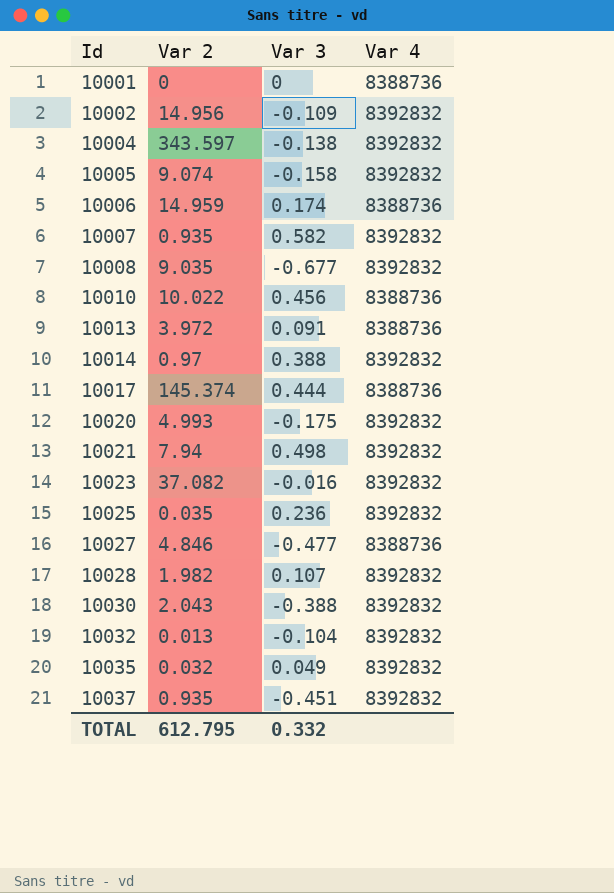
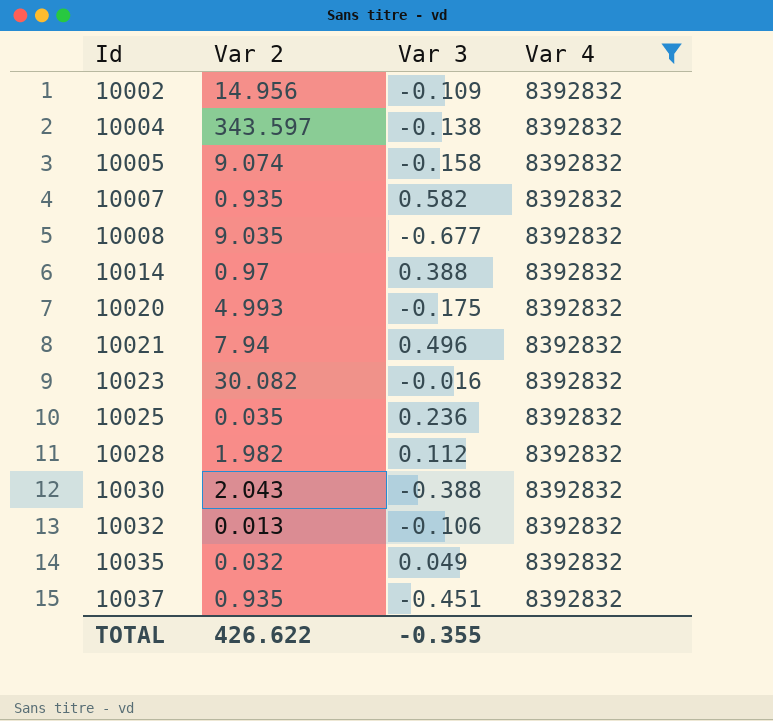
filter: none -> Var 4 = 8392832
10021 | Var 3: 0.498 -> 0.496
10023 | Var 2: 37.082 -> 30.082
10028 | Var 3: 0.107 -> 0.112
10032 | Var 3: -0.104 -> -0.106
TOTAL | Var 2: 612.795 -> 426.622
TOTAL | Var 3: 0.332 -> -0.355

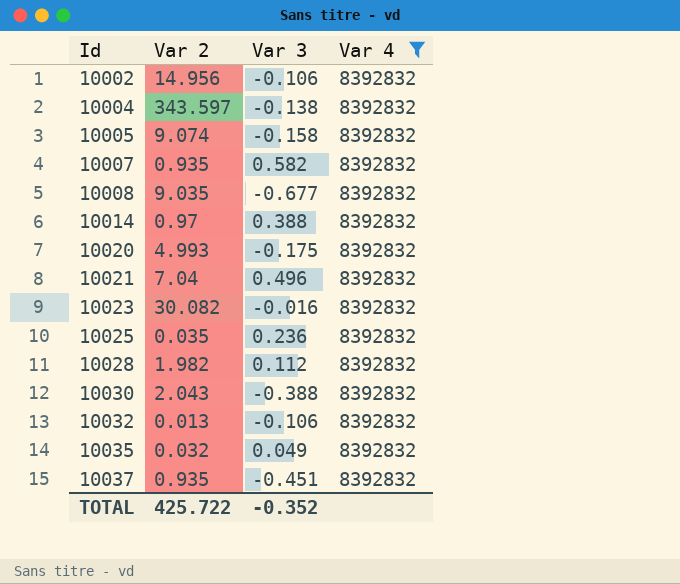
10002 | Var 3: -0.109 -> -0.106
10021 | Var 2: 7.94 -> 7.04
TOTAL | Var 2: 426.622 -> 425.722
TOTAL | Var 3: -0.355 -> -0.352

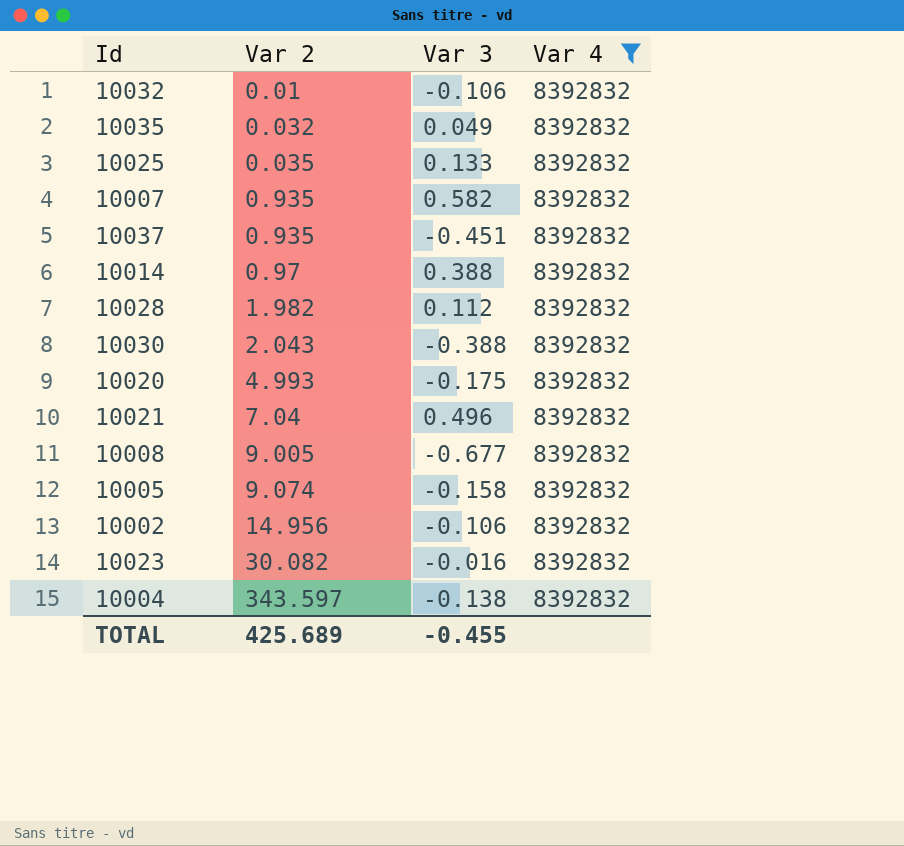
row order: Id ascending -> Var 2 ascending
10032 | Var 2: 0.013 -> 0.01
10025 | Var 3: 0.236 -> 0.133
10008 | Var 2: 9.035 -> 9.005
TOTAL | Var 2: 425.722 -> 425.689
TOTAL | Var 3: -0.352 -> -0.455

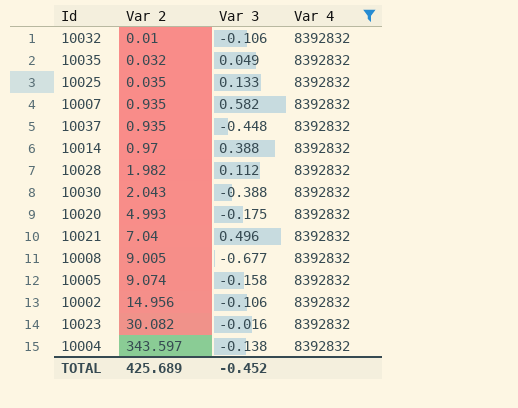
10037 | Var 3: -0.451 -> -0.448
TOTAL | Var 3: -0.455 -> -0.452

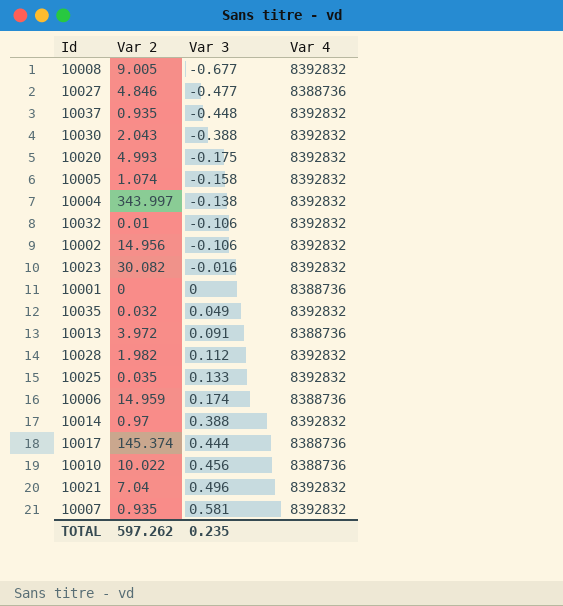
filter: Var 4 = 8392832 -> none
row order: Var 2 ascending -> Var 3 ascending
10005 | Var 2: 9.074 -> 1.074
10004 | Var 2: 343.597 -> 343.997
10007 | Var 3: 0.582 -> 0.581
TOTAL | Var 2: 425.689 -> 597.262
TOTAL | Var 3: -0.452 -> 0.235

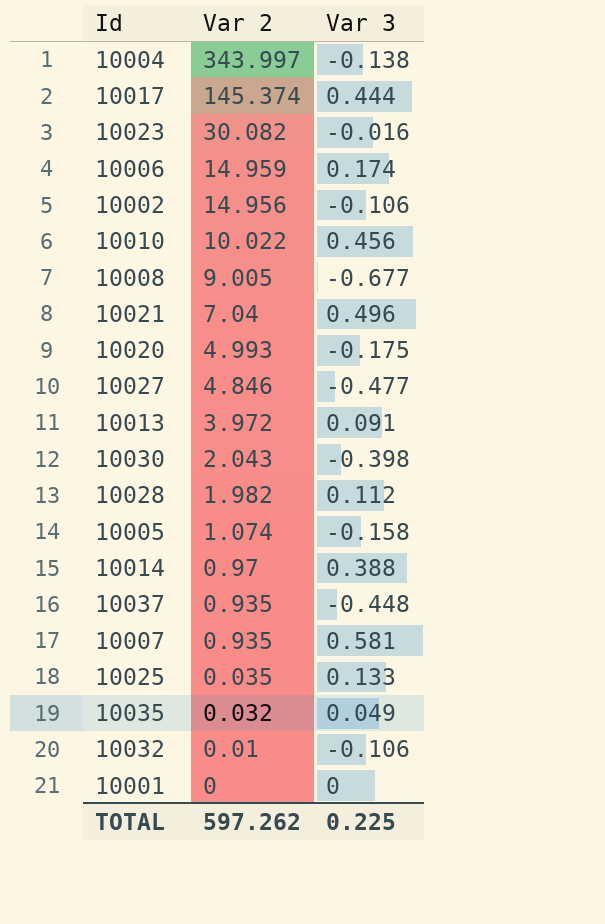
row order: Var 3 ascending -> Var 2 descending
column Var 4 | position: 4 -> none
10030 | Var 3: -0.388 -> -0.398
TOTAL | Var 3: 0.235 -> 0.225

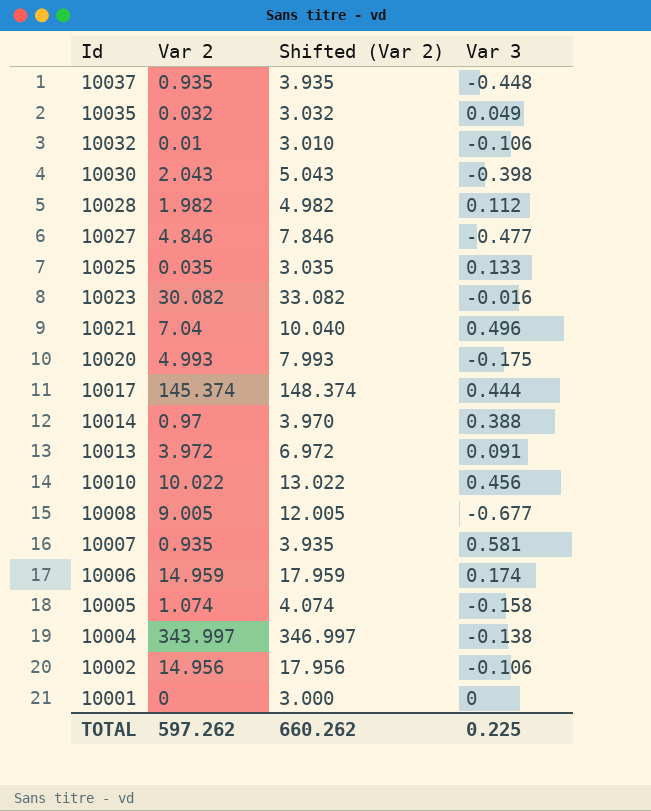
row order: Var 2 descending -> Id descending
column Shifted (Var 2) | formula: none -> [Var 2] + 3

